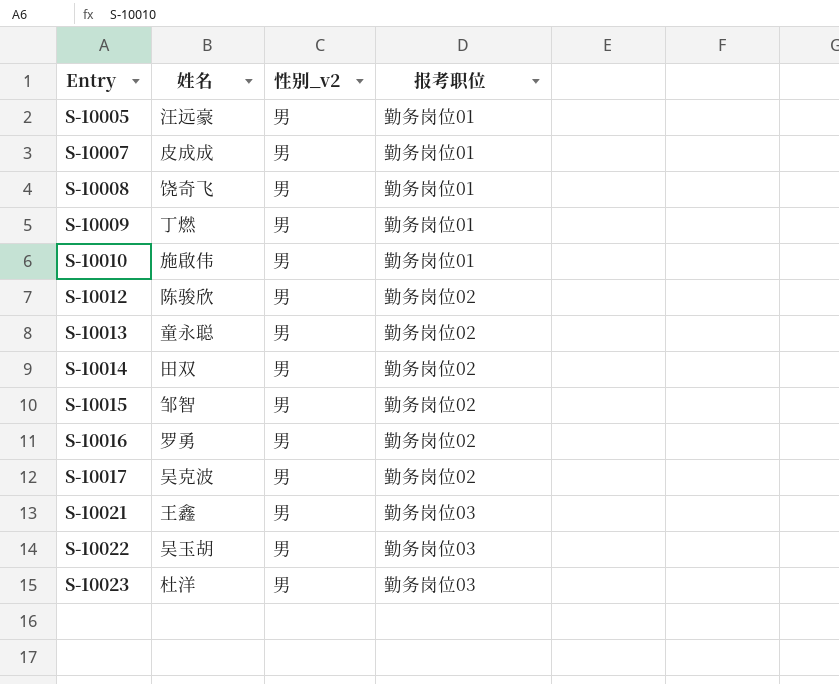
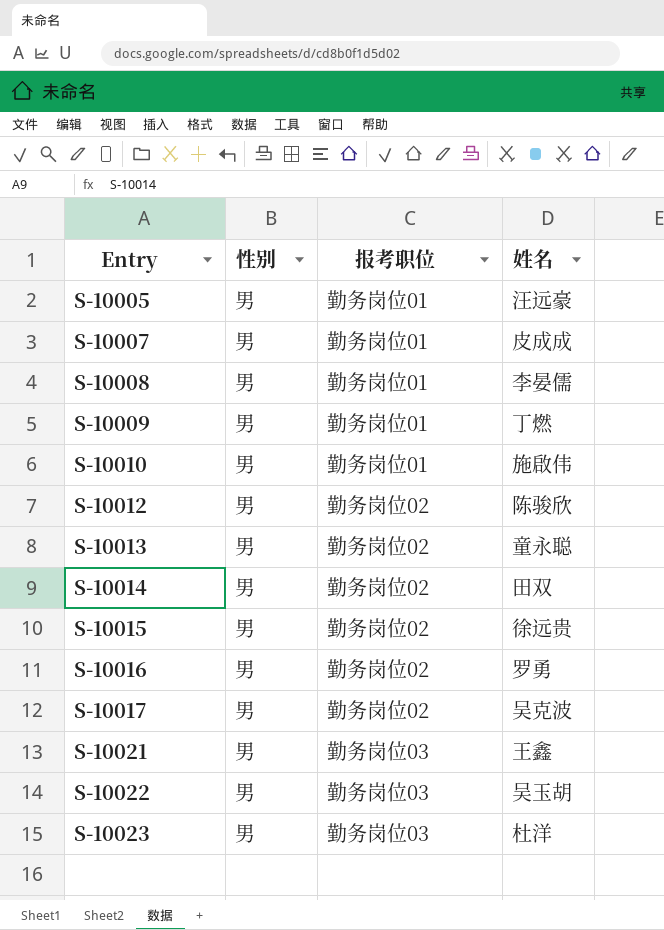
column name: 性别_v2 -> 性别
column 姓名 | position: 2 -> 4
S-10008 | 姓名: 饶奇飞 -> 李晏儒
S-10015 | 姓名: 邹智 -> 徐远贵

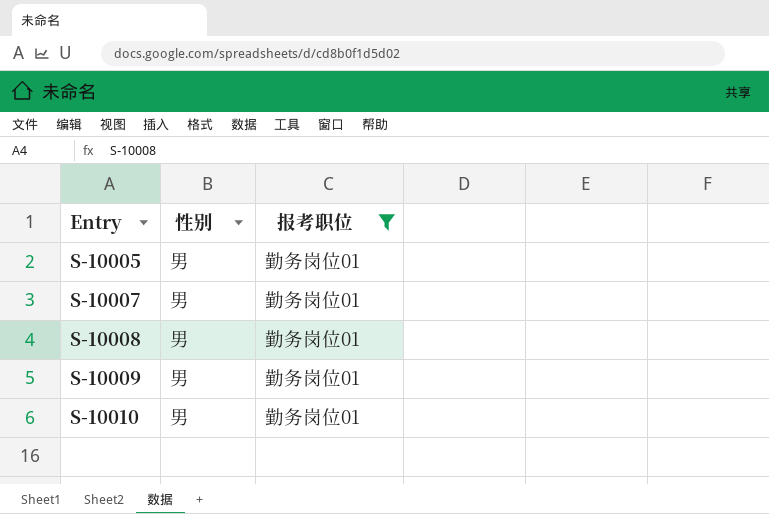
filter: none -> 报考职位 = 勤务岗位01
column 姓名 | position: 4 -> none

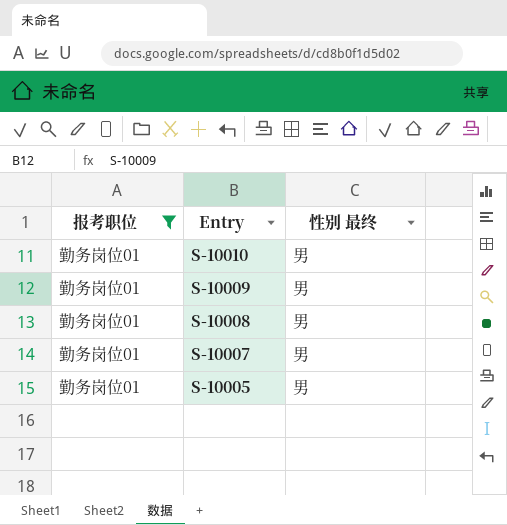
row order: Entry ascending -> Entry descending
column 报考职位 | position: 3 -> 1
column name: 性别 -> 性别 最终

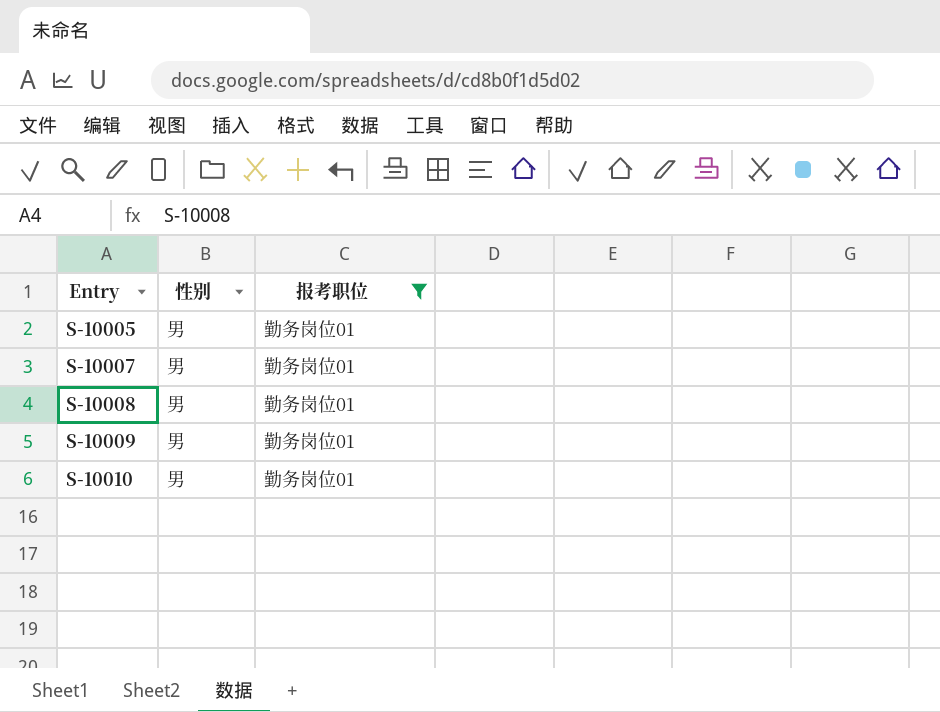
row order: Entry descending -> Entry ascending
column name: 性别 最终 -> 性别
column 报考职位 | position: 1 -> 3

